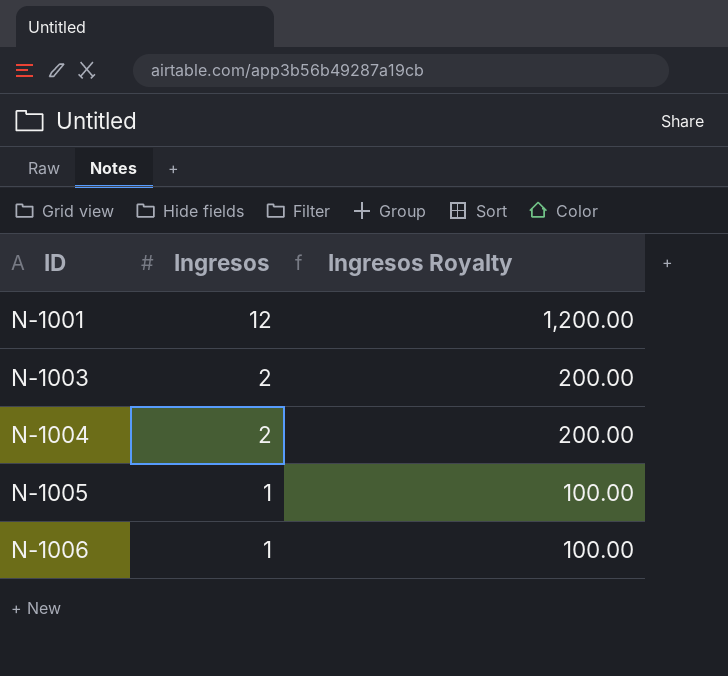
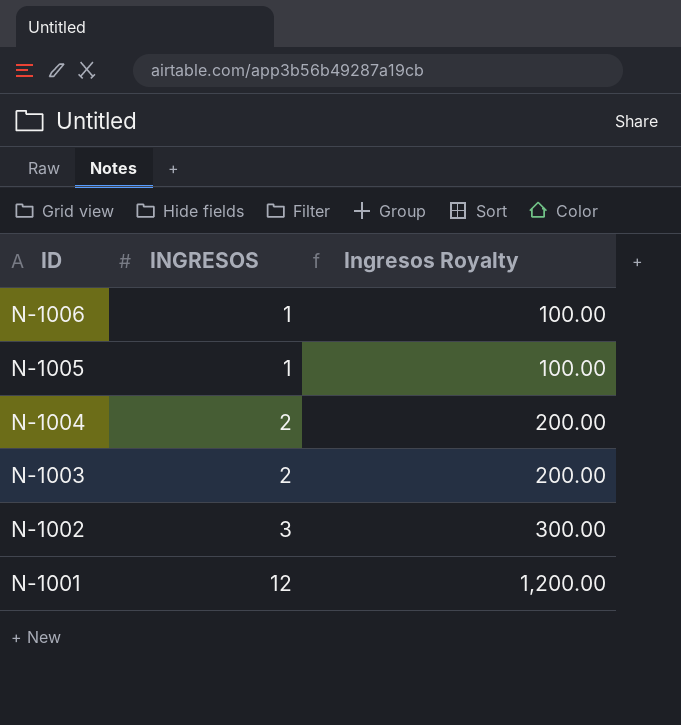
row order: ID ascending -> ID descending
column name: Ingresos -> INGRESOS
row N-1002: none -> 3 | 300.00

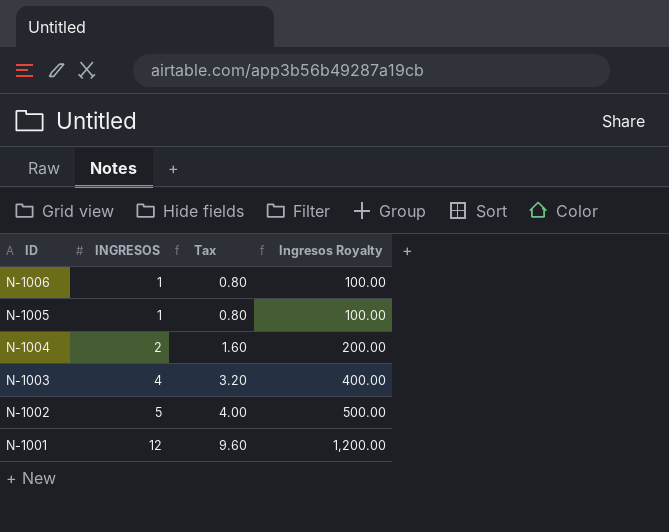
column Tax | formula: none -> [INGRESOS] * 0.8
N-1003 | INGRESOS: 2 -> 4
N-1003 | Ingresos Royalty: 200.00 -> 400.00
N-1002 | INGRESOS: 3 -> 5
N-1002 | Ingresos Royalty: 300.00 -> 500.00

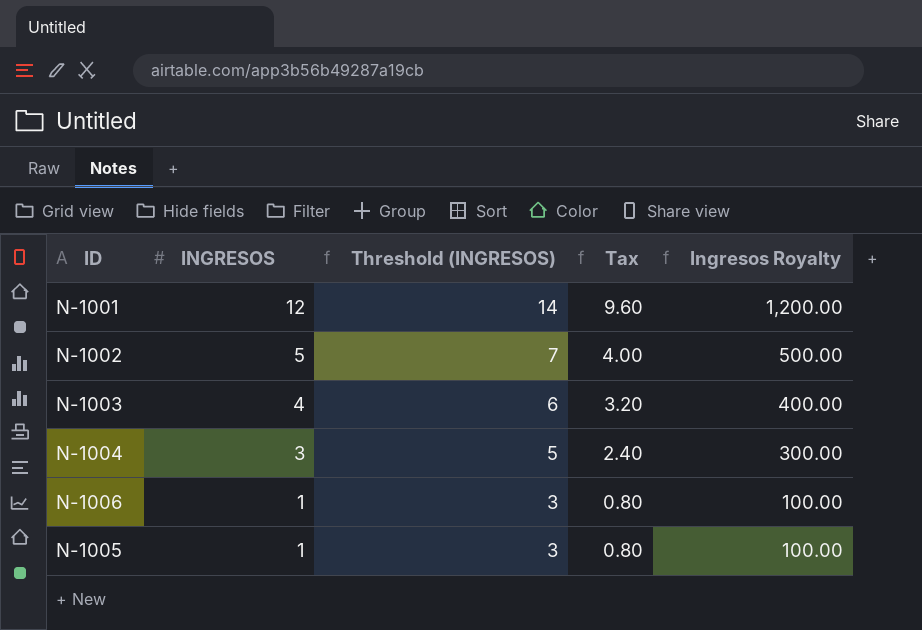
row order: ID descending -> INGRESOS descending
column Threshold (INGRESOS) | formula: none -> [INGRESOS] + 2
N-1004 | INGRESOS: 2 -> 3
N-1004 | Tax: 1.60 -> 2.40
N-1004 | Ingresos Royalty: 200.00 -> 300.00

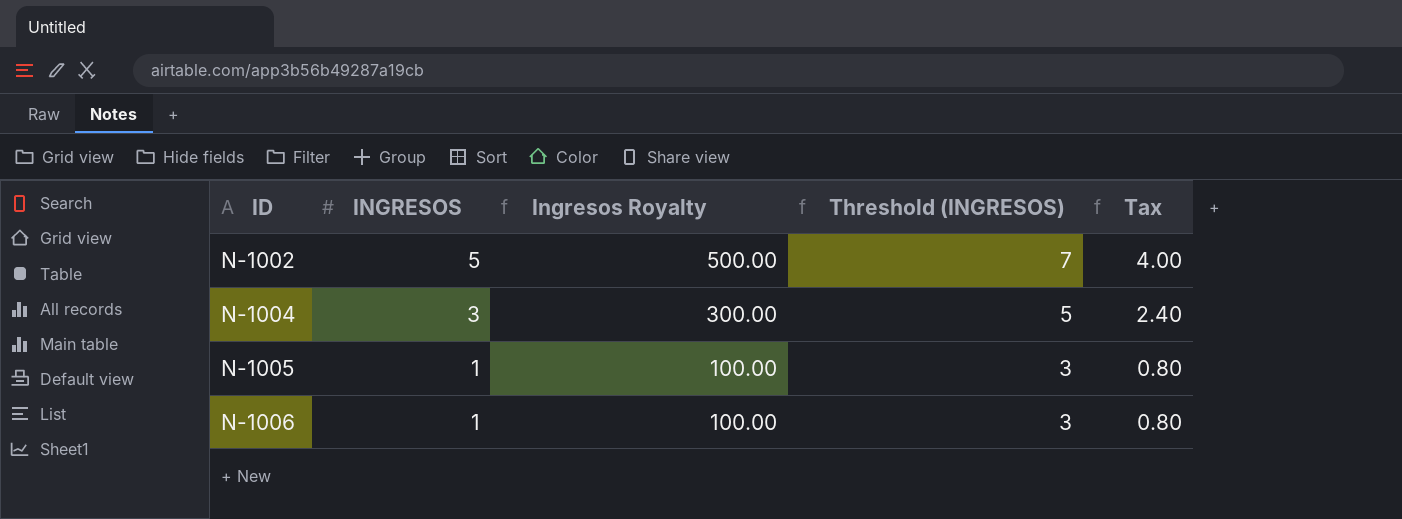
row order: INGRESOS descending -> ID ascending
column Ingresos Royalty | position: 5 -> 3
row N-1001: 12 | 14 | 9.60 | 1,200.00 -> none
row N-1003: 4 | 6 | 3.20 | 400.00 -> none

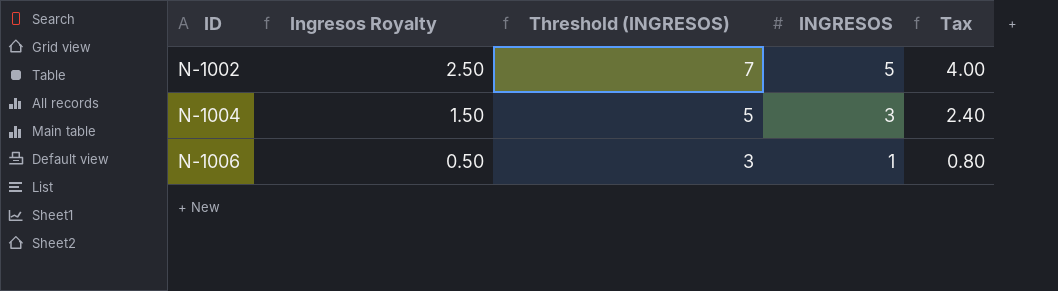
column Ingresos Royalty | formula: [INGRESOS] * 100 -> [INGRESOS] * 0.5
column INGRESOS | position: 2 -> 4
row N-1005: 1 | 100.00 | 3 | 0.80 -> none

